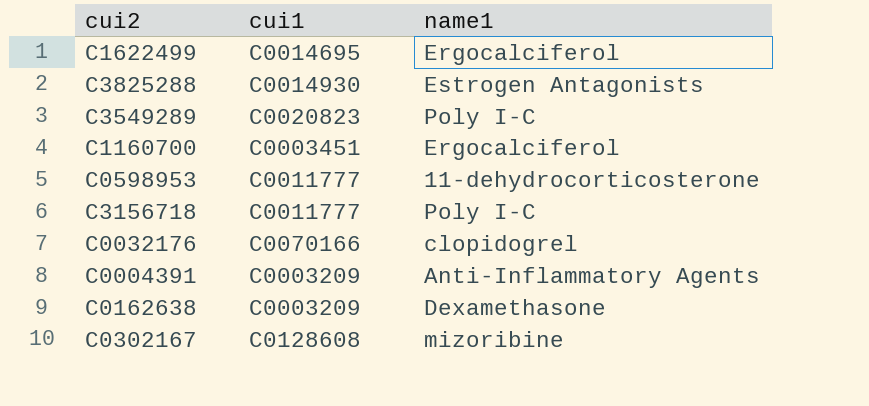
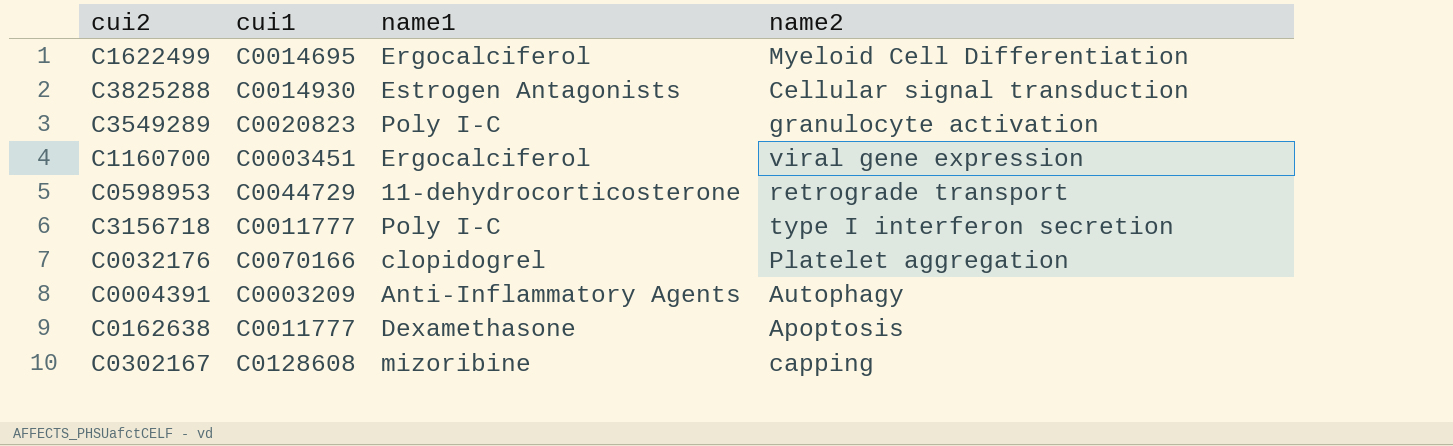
column name2 | position: none -> 4
C0598953 | cui1: C0011777 -> C0044729
C0162638 | cui1: C0003209 -> C0011777

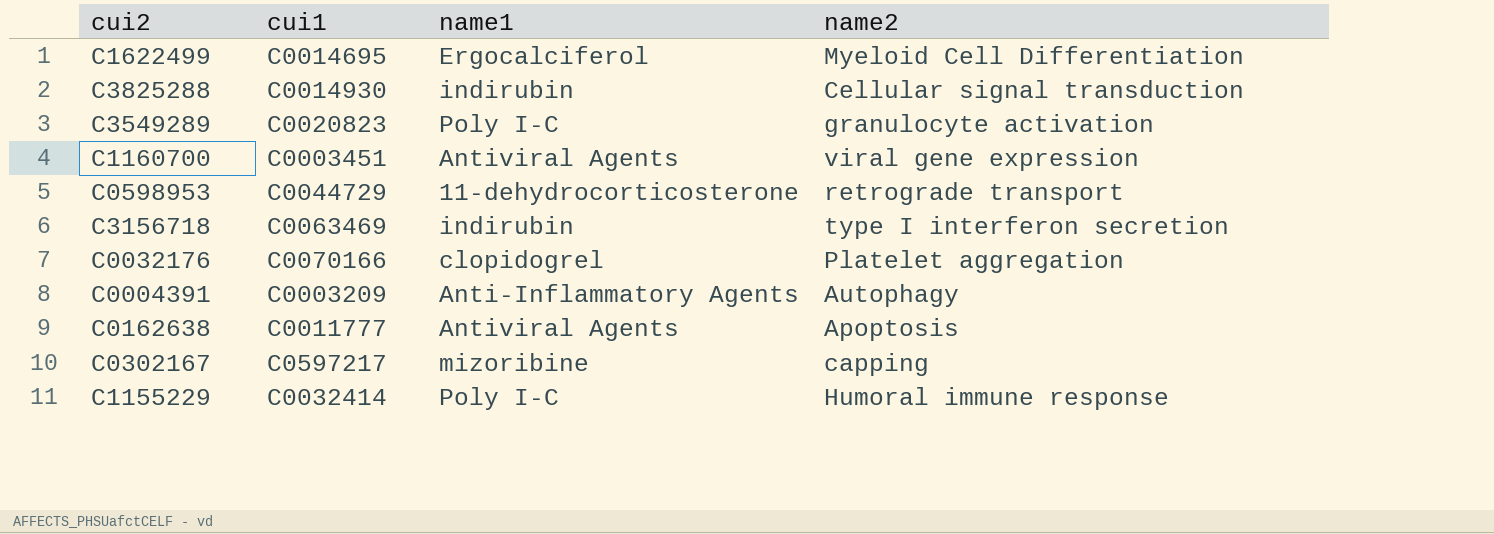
C3825288 | name1: Estrogen Antagonists -> indirubin
C1160700 | name1: Ergocalciferol -> Antiviral Agents
C3156718 | cui1: C0011777 -> C0063469
C3156718 | name1: Poly I-C -> indirubin
C0162638 | name1: Dexamethasone -> Antiviral Agents
C0302167 | cui1: C0128608 -> C0597217
row C1155229: none -> C0032414 | Poly I-C | Humoral immune response

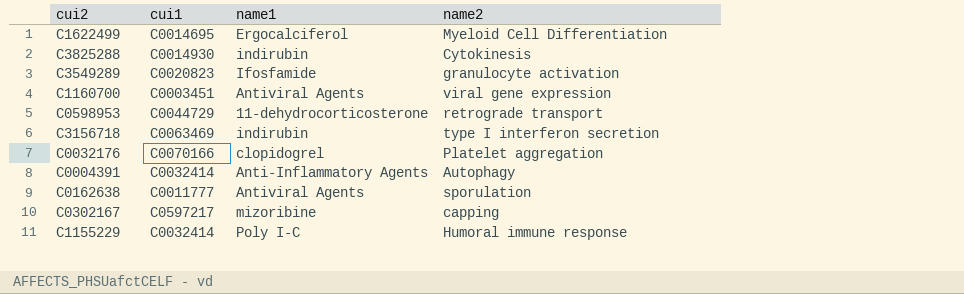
C3825288 | name2: Cellular signal transduction -> Cytokinesis
C3549289 | name1: Poly I-C -> Ifosfamide
C0004391 | cui1: C0003209 -> C0032414
C0162638 | name2: Apoptosis -> sporulation

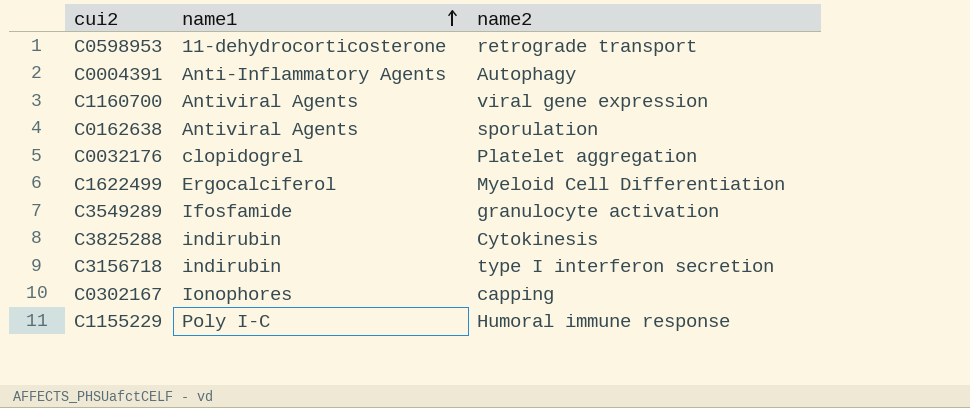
row order: none -> name1 ascending
column cui1 | position: 2 -> none
C0302167 | name1: mizoribine -> Ionophores

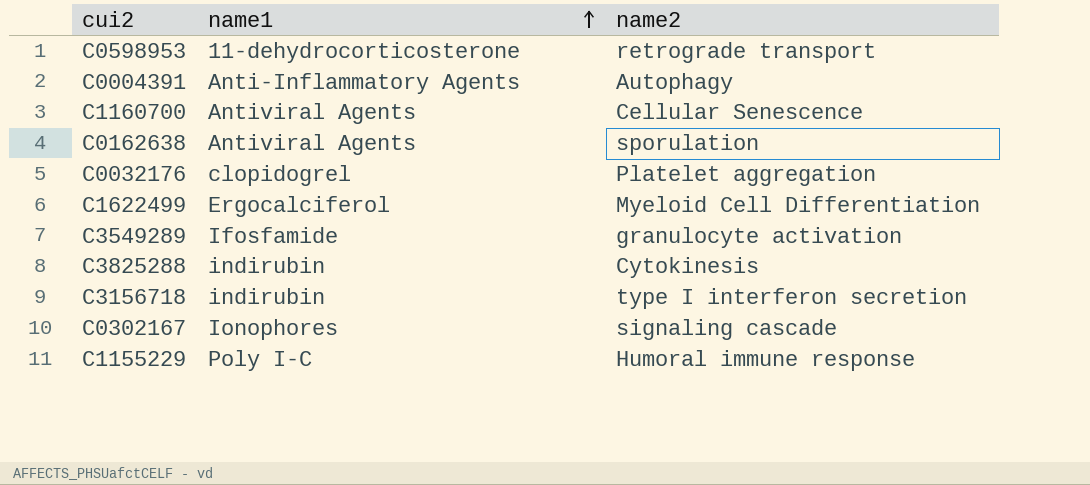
C1160700 | name2: viral gene expression -> Cellular Senescence
C0302167 | name2: capping -> signaling cascade

